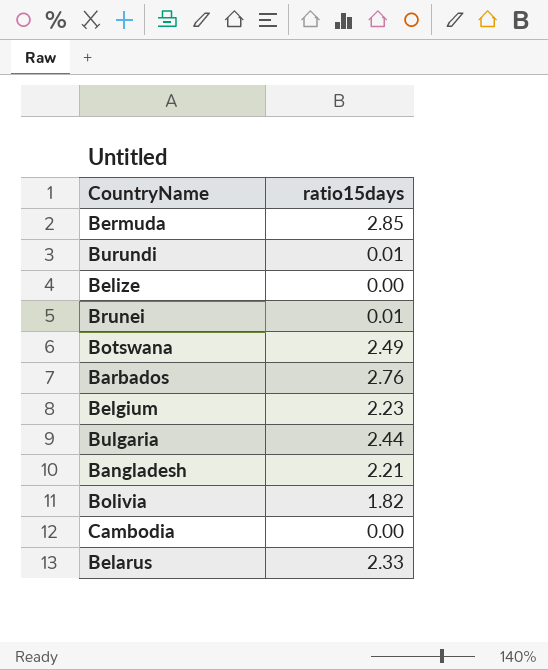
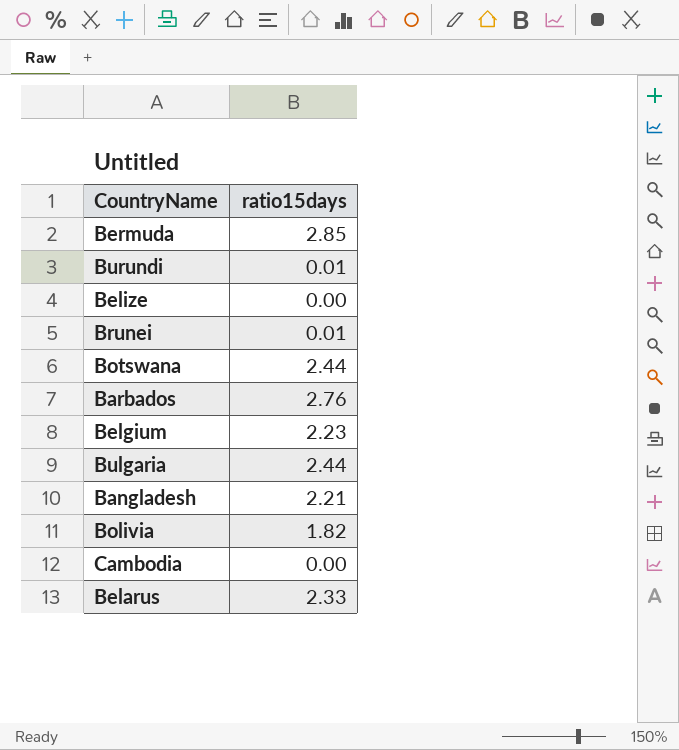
Botswana | ratio15days: 2.49 -> 2.44

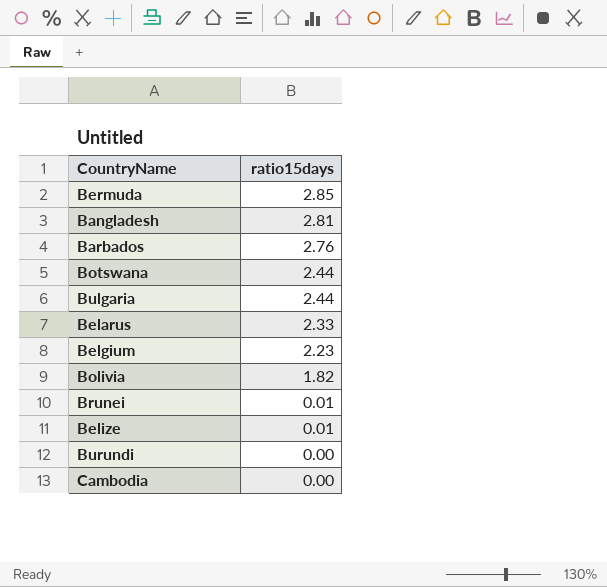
row order: none -> ratio15days descending
Bangladesh | ratio15days: 2.21 -> 2.81
Belize | ratio15days: 0.00 -> 0.01
Burundi | ratio15days: 0.01 -> 0.00

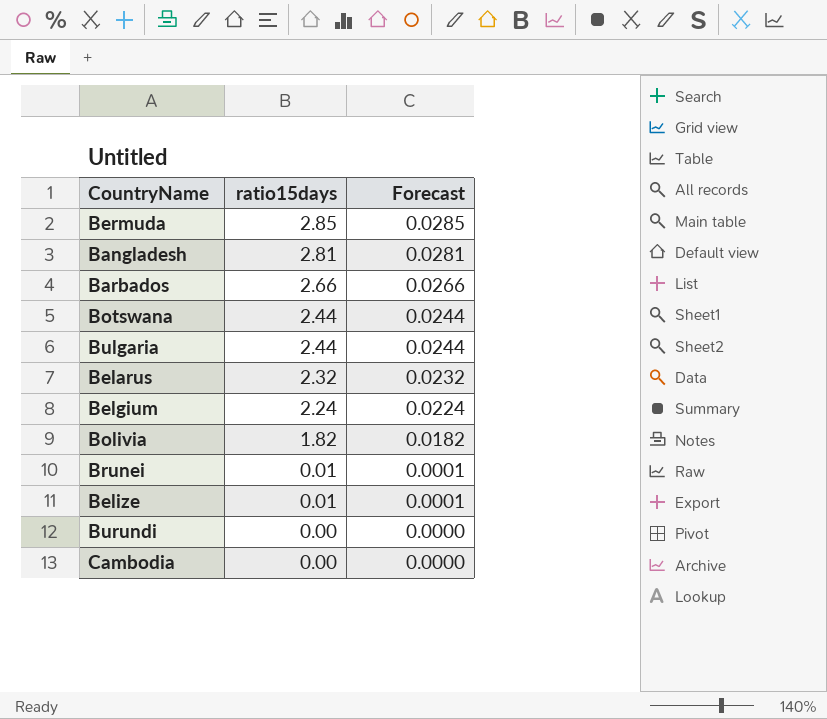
column Forecast | formula: none -> [ratio15days] * 0.01
Barbados | ratio15days: 2.76 -> 2.66
Belarus | ratio15days: 2.33 -> 2.32
Belgium | ratio15days: 2.23 -> 2.24

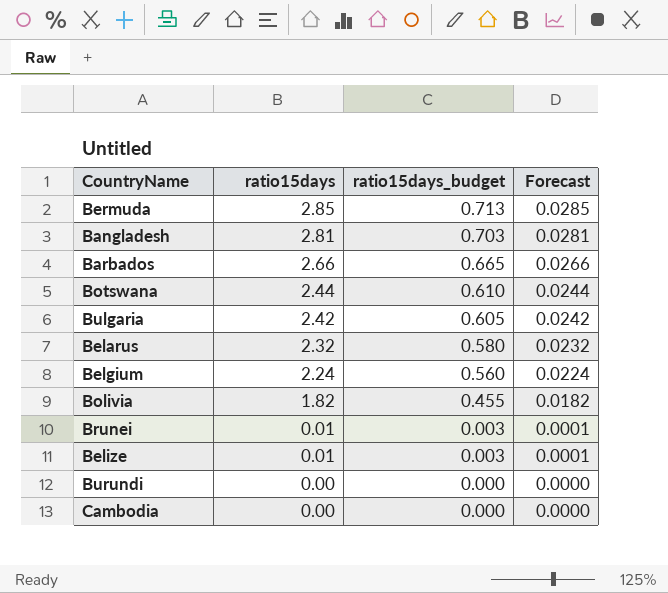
column ratio15days_budget | formula: none -> [ratio15days] * 0.25
Bulgaria | ratio15days: 2.44 -> 2.42
Bulgaria | Forecast: 0.0244 -> 0.0242

